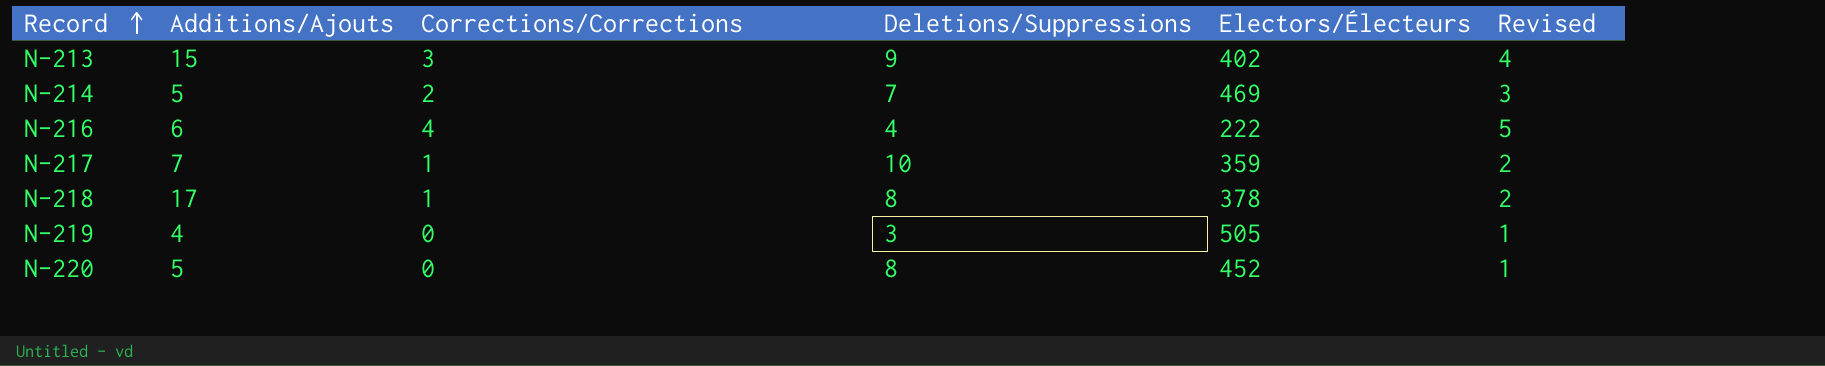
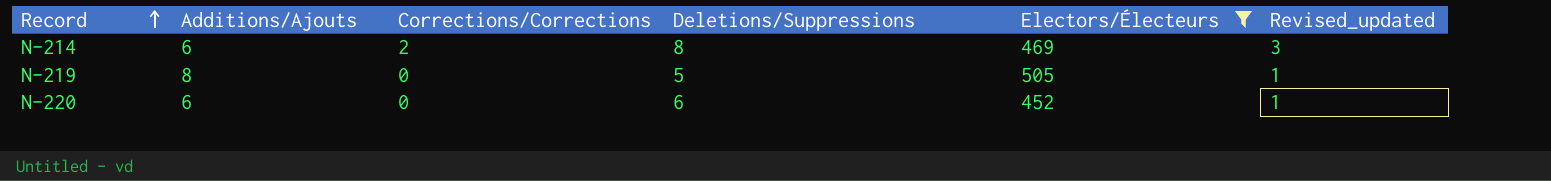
filter: none -> Electors/Électeurs >= 452
column name: Revised -> Revised_updated
N-214 | Additions/Ajouts: 5 -> 6
N-214 | Deletions/Suppressions: 7 -> 8
N-219 | Additions/Ajouts: 4 -> 8
N-219 | Deletions/Suppressions: 3 -> 5
N-220 | Additions/Ajouts: 5 -> 6
N-220 | Deletions/Suppressions: 8 -> 6

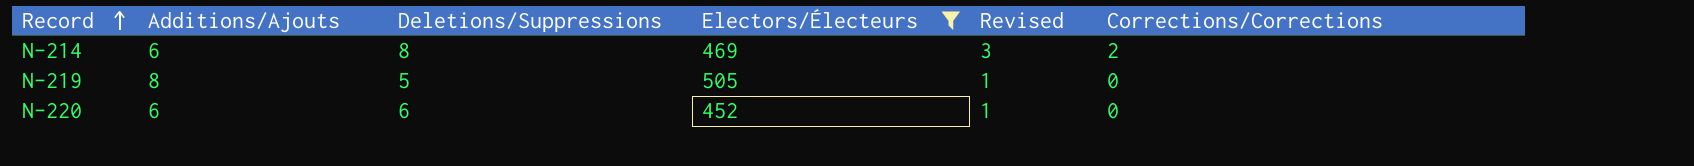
column name: Revised_updated -> Revised
column Corrections/Corrections | position: 3 -> 6

